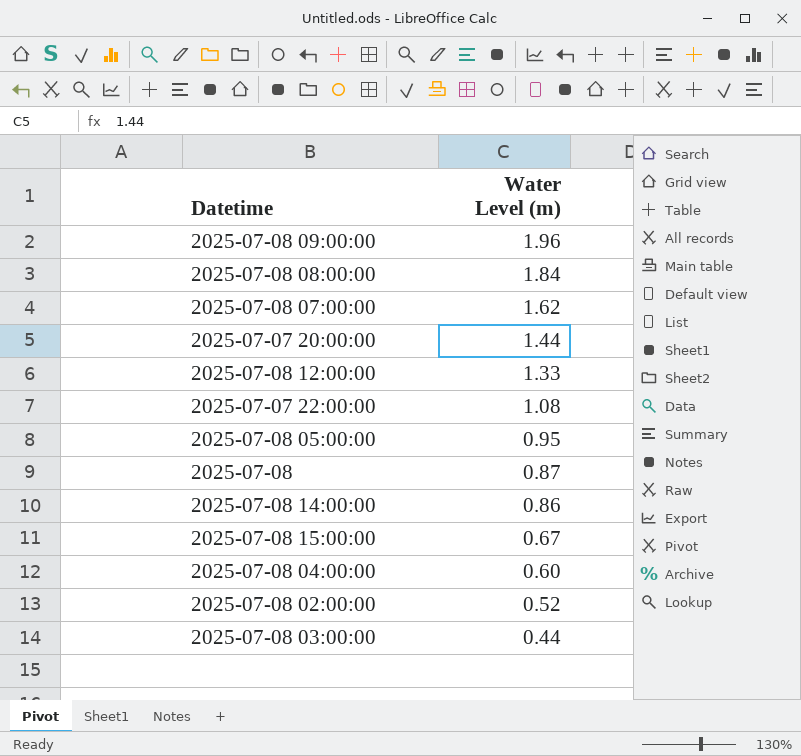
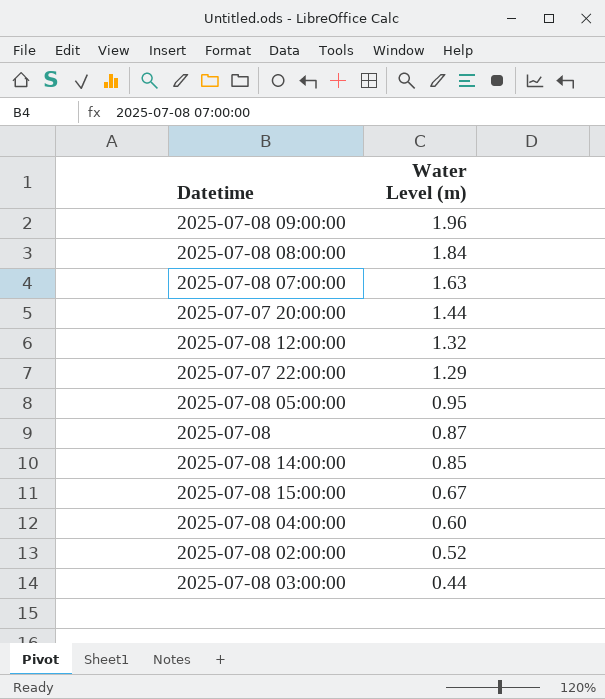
2025-07-08 07:00:00 | Water Level (m): 1.62 -> 1.63
2025-07-08 12:00:00 | Water Level (m): 1.33 -> 1.32
2025-07-07 22:00:00 | Water Level (m): 1.08 -> 1.29
2025-07-08 14:00:00 | Water Level (m): 0.86 -> 0.85

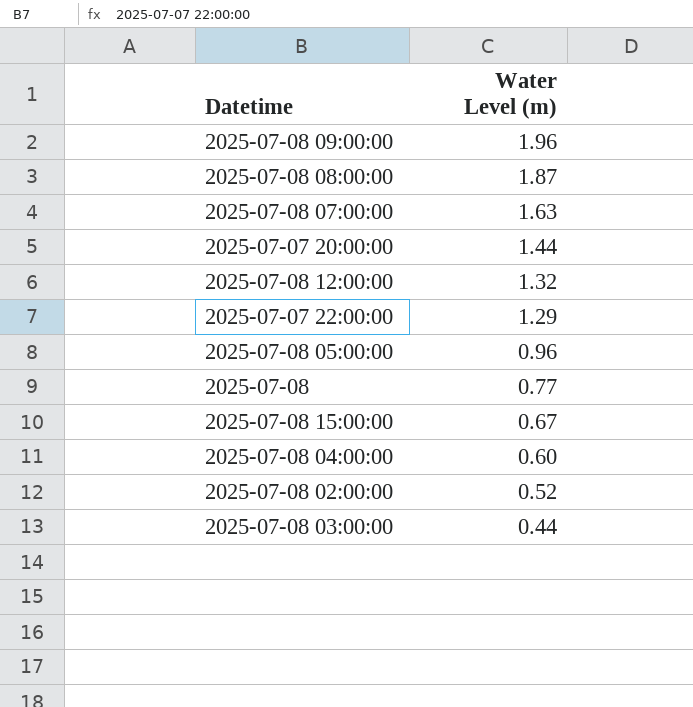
row 2025-07-08 14:00:00: 0.85 -> none
2025-07-08 08:00:00 | Water Level (m): 1.84 -> 1.87
2025-07-08 05:00:00 | Water Level (m): 0.95 -> 0.96
2025-07-08 | Water Level (m): 0.87 -> 0.77

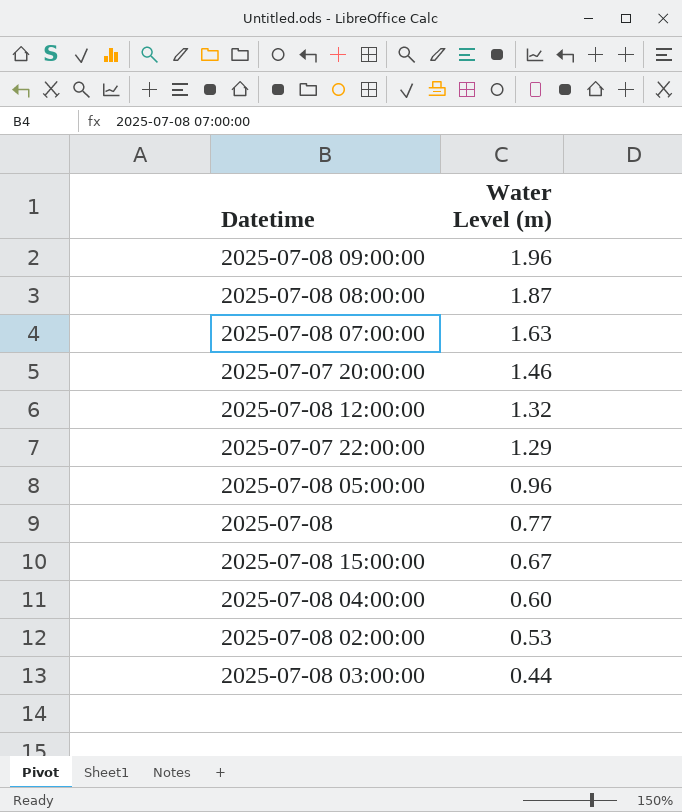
2025-07-07 20:00:00 | Water Level (m): 1.44 -> 1.46
2025-07-08 02:00:00 | Water Level (m): 0.52 -> 0.53

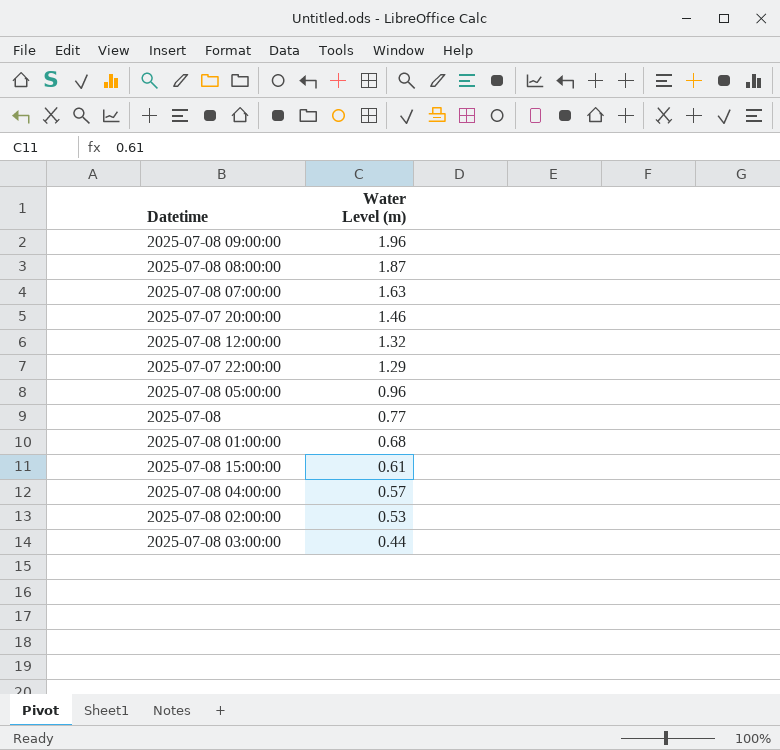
row 2025-07-08 01:00:00: none -> 0.68
2025-07-08 15:00:00 | Water Level (m): 0.67 -> 0.61
2025-07-08 04:00:00 | Water Level (m): 0.60 -> 0.57

